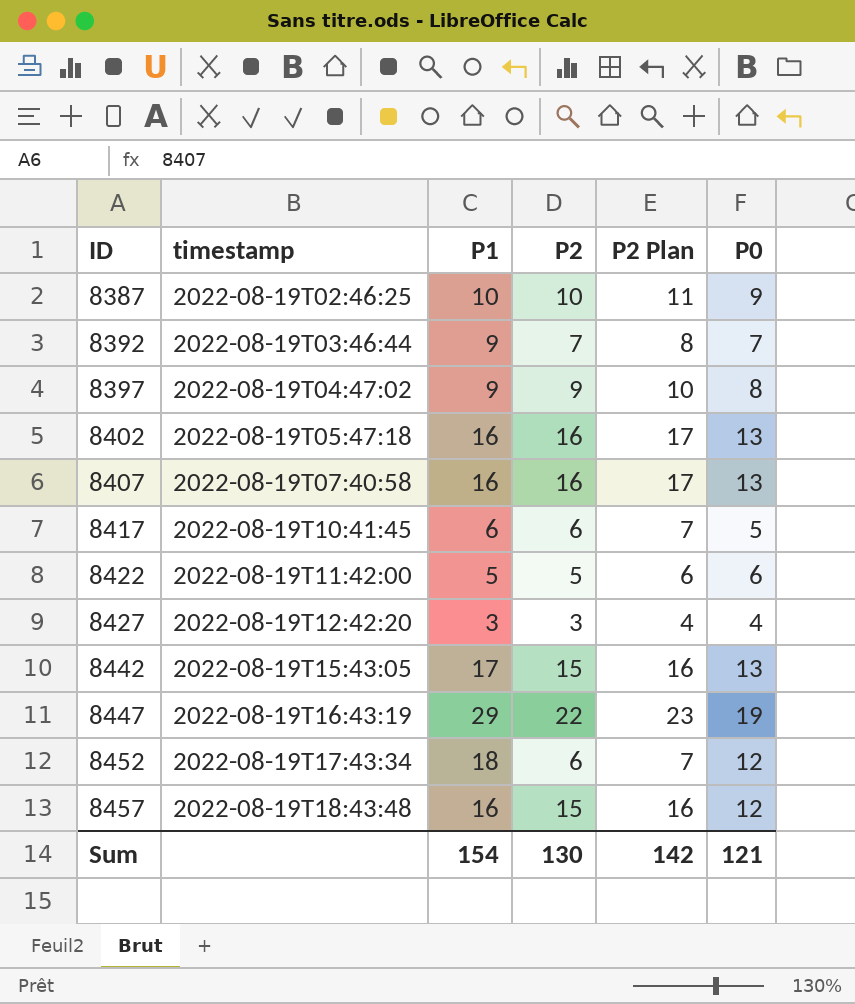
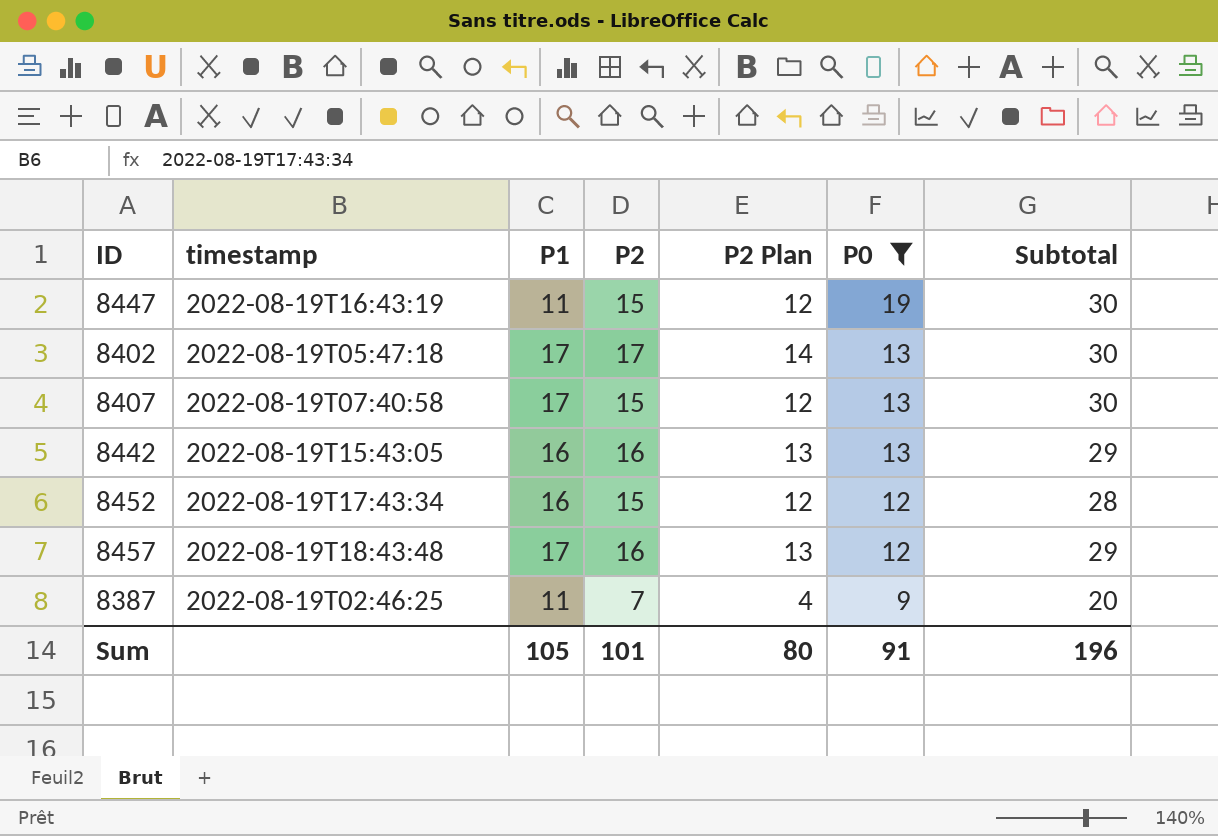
filter: none -> P0 >= 9
row order: ID ascending -> P0 descending
column P2 Plan | formula: [P2] + 1 -> [P2] - 3
column Subtotal | formula: none -> [P1] + [P0]
8447 | P1: 29 -> 11
8447 | P2: 22 -> 15
8402 | P1: 16 -> 17
8402 | P2: 16 -> 17
8407 | P1: 16 -> 17
8407 | P2: 16 -> 15
8442 | P1: 17 -> 16
8442 | P2: 15 -> 16
8452 | P1: 18 -> 16
8452 | P2: 6 -> 15
8457 | P1: 16 -> 17
8457 | P2: 15 -> 16
8387 | P1: 10 -> 11
8387 | P2: 10 -> 7
Sum | P1: 154 -> 105
Sum | P2: 130 -> 101
Sum | P2 Plan: 142 -> 80
Sum | P0: 121 -> 91

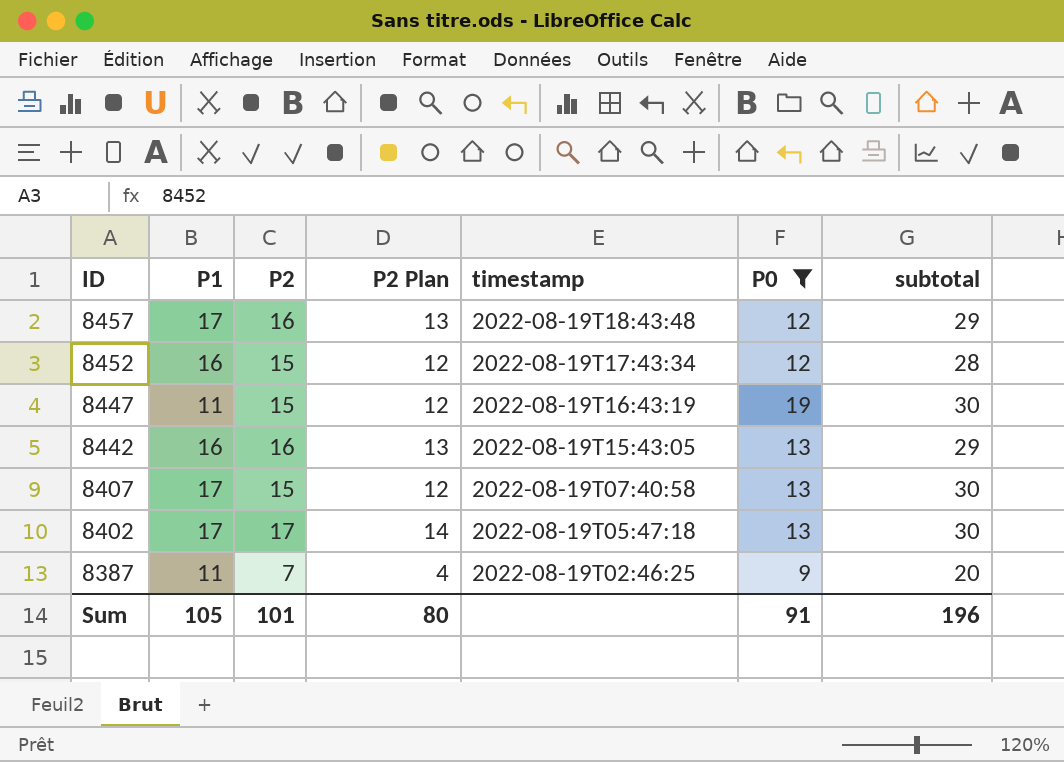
row order: P0 descending -> ID descending
column timestamp | position: 2 -> 5
column name: Subtotal -> subtotal

